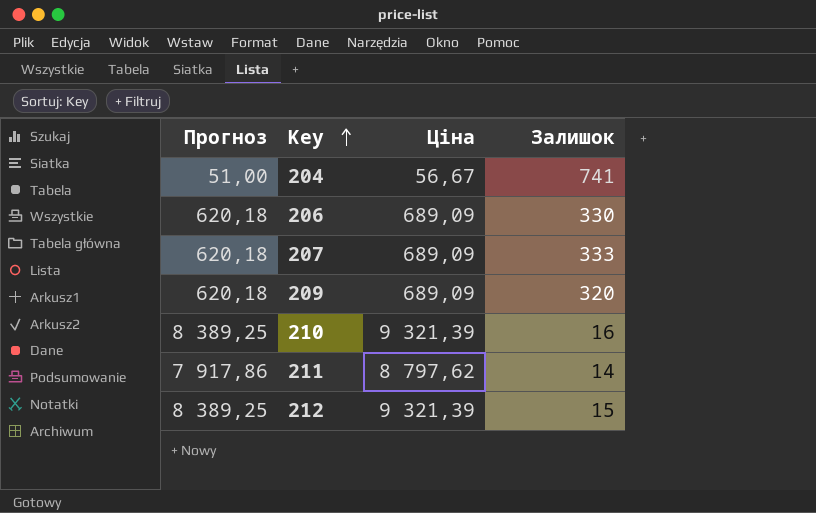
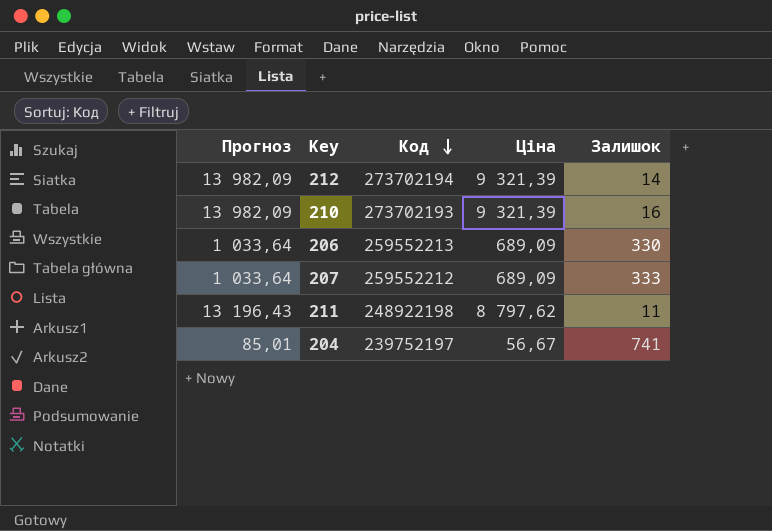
row order: Key ascending -> Код descending
column Прогноз | formula: [Ціна] * 0,9 -> [Ціна] * 1,5
column Код | position: none -> 3
row 209: 620,18 | 689,09 | 320 -> none
212 | Залишок: 15 -> 14
211 | Залишок: 14 -> 11

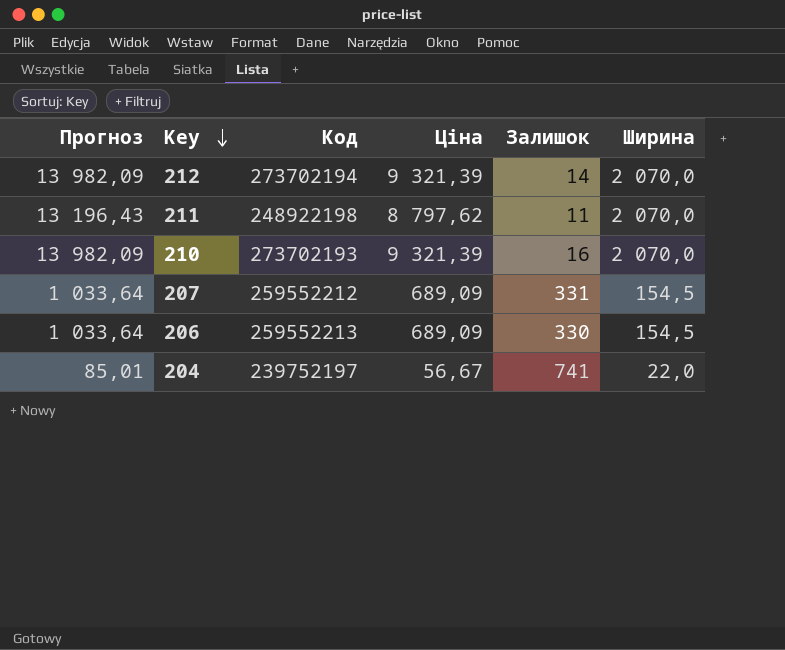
row order: Код descending -> Key descending
column Ширина | position: none -> 6
207 | Залишок: 333 -> 331

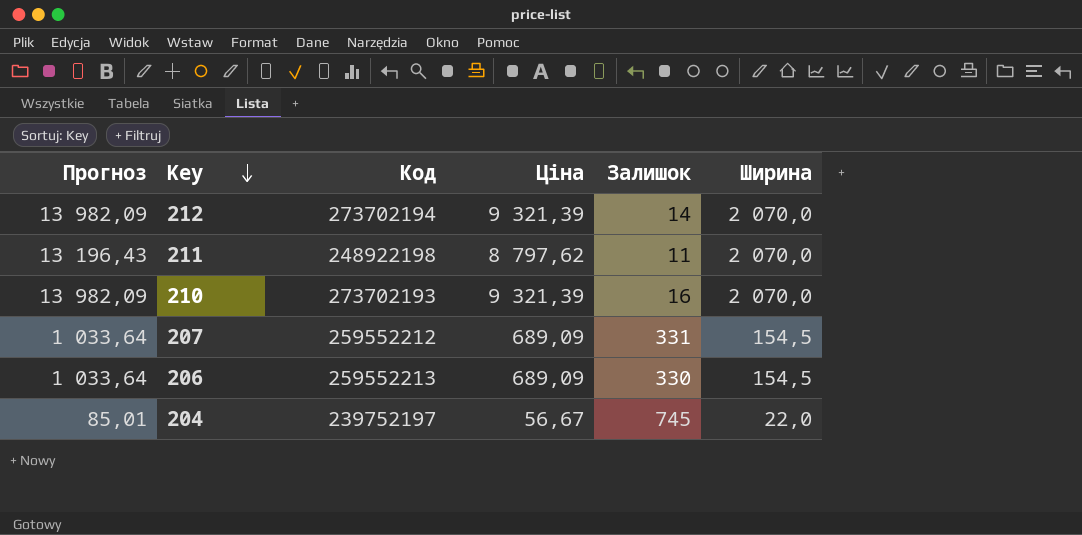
204 | Залишок: 741 -> 745

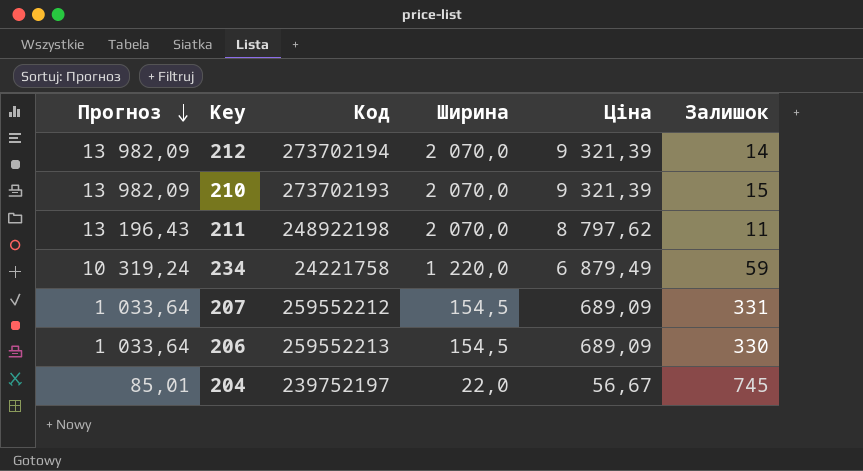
row order: Key descending -> Прогноз descending
column Ширина | position: 6 -> 4
210 | Залишок: 16 -> 15
row 234: none -> 10 319,24 | 24221758 | 1 220,0 | 6 879,49 | 59

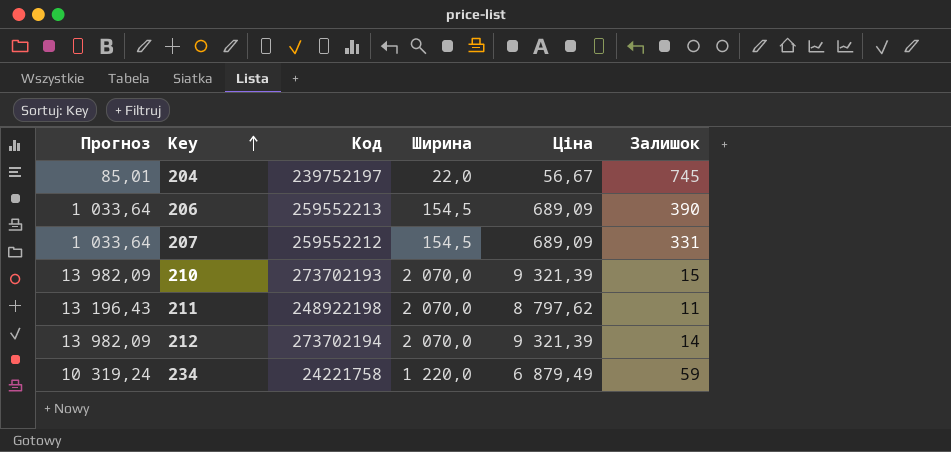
row order: Прогноз descending -> Key ascending
206 | Залишок: 330 -> 390

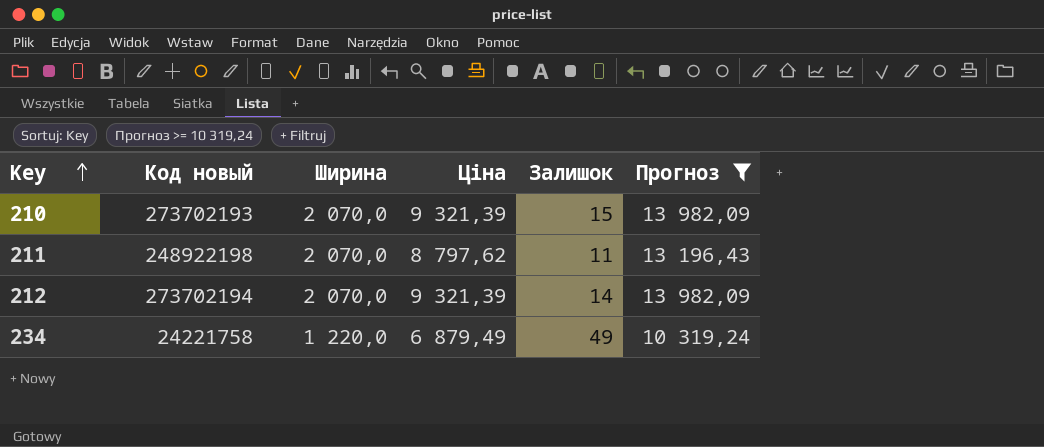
filter: none -> Прогноз >= 10 319,24
column name: Код -> Код новый
column Прогноз | position: 1 -> 6
234 | Залишок: 59 -> 49

